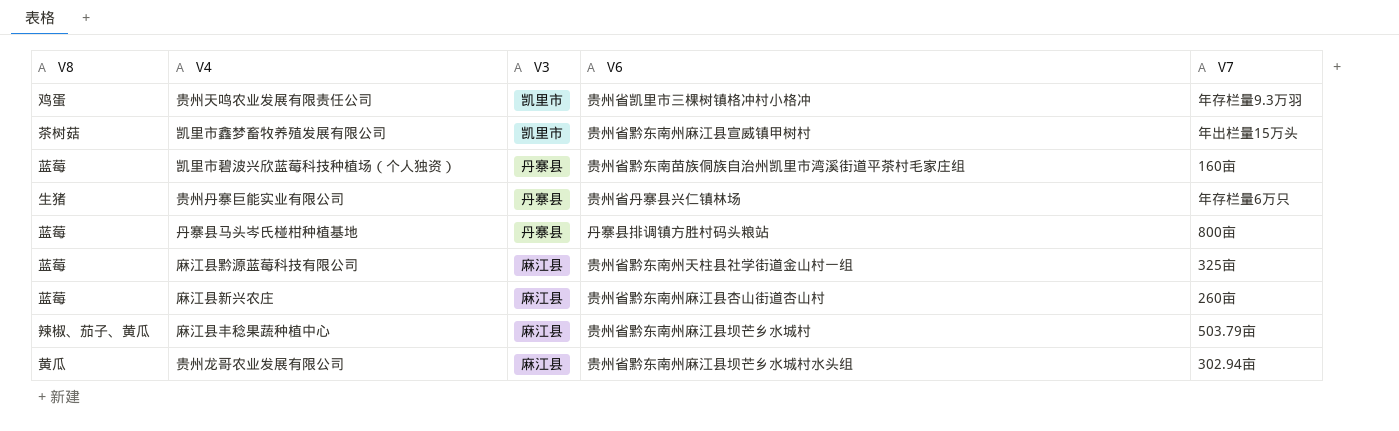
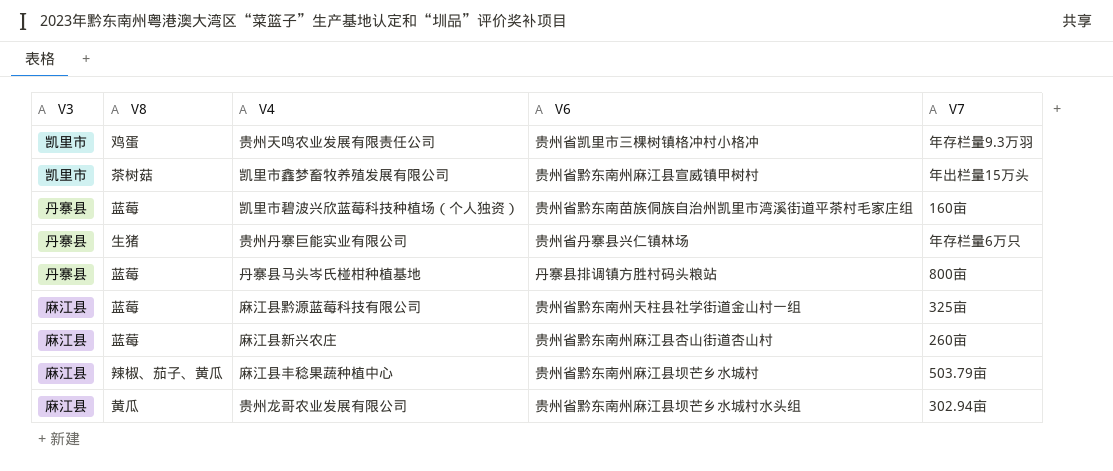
column V3 | position: 3 -> 1

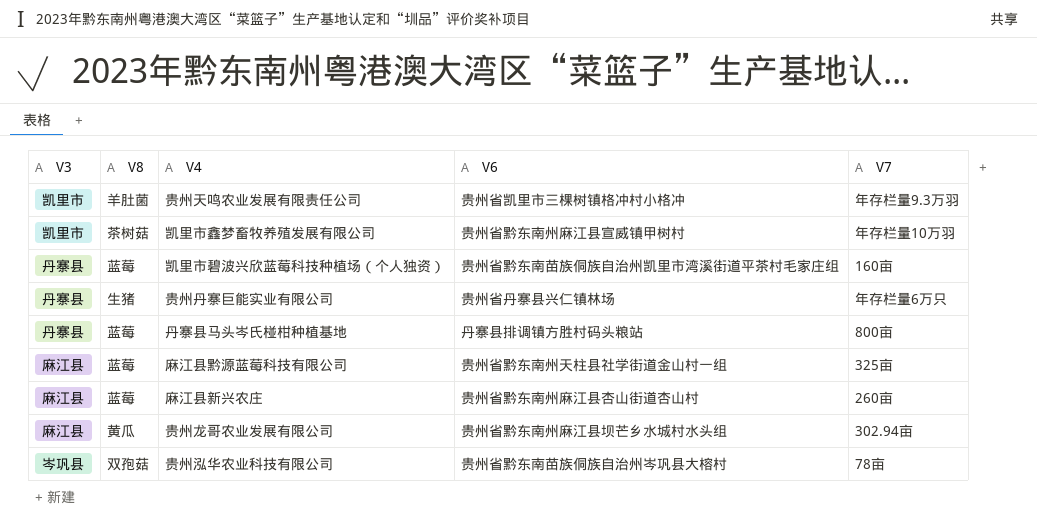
row 麻江县丰稔果蔬种植中心: 麻江县 | 辣椒、茄子、黄瓜 | 贵州省黔东南州麻江县坝芒乡水城村 | 503.79亩 -> none
贵州天鸣农业发展有限责任公司 | V8: 鸡蛋 -> 羊肚菌
凯里市鑫梦畜牧养殖发展有限公司 | V7: 年出栏量15万头 -> 年存栏量10万羽
row 贵州泓华农业科技有限公司: none -> 岑巩县 | 双孢菇 | 贵州省黔东南苗族侗族自治州岑巩县大榕村 | 78亩

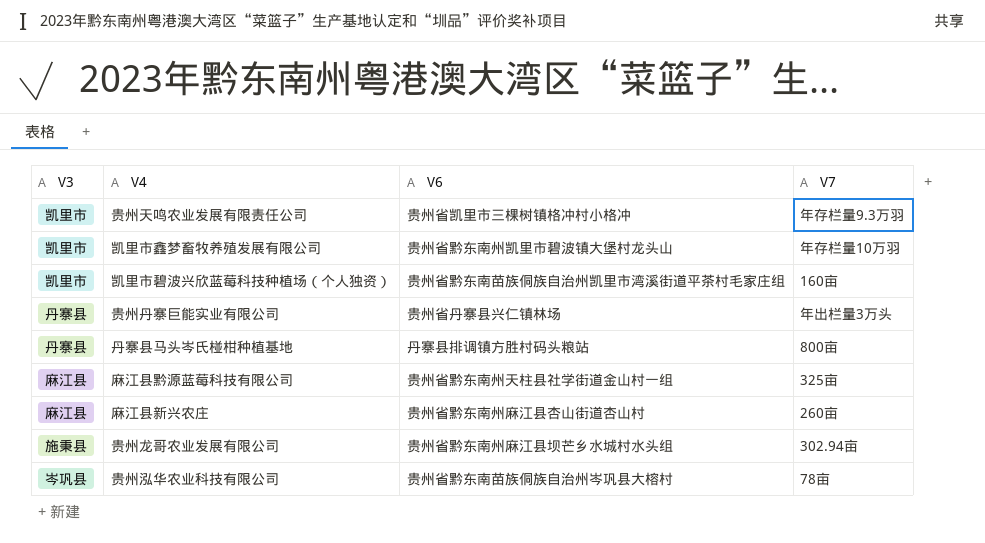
column V8 | position: 2 -> none
凯里市鑫梦畜牧养殖发展有限公司 | V6: 贵州省黔东南州麻江县宣威镇甲树村 -> 贵州省黔东南州凯里市碧波镇大堡村龙头山
凯里市碧波兴欣蓝莓科技种植场（个人独资） | V3: 丹寨县 -> 凯里市
贵州丹寨巨能实业有限公司 | V7: 年存栏量6万只 -> 年出栏量3万头
贵州龙哥农业发展有限公司 | V3: 麻江县 -> 施秉县

